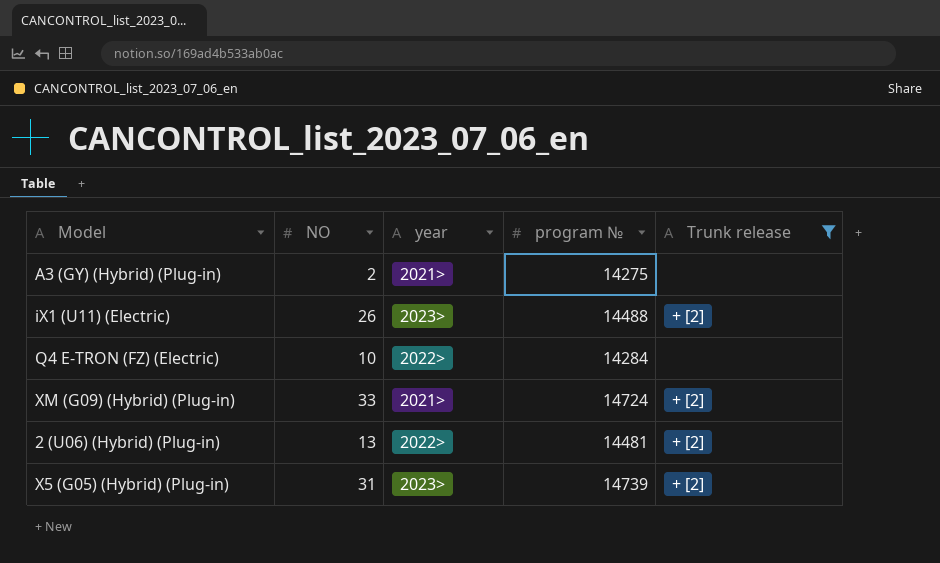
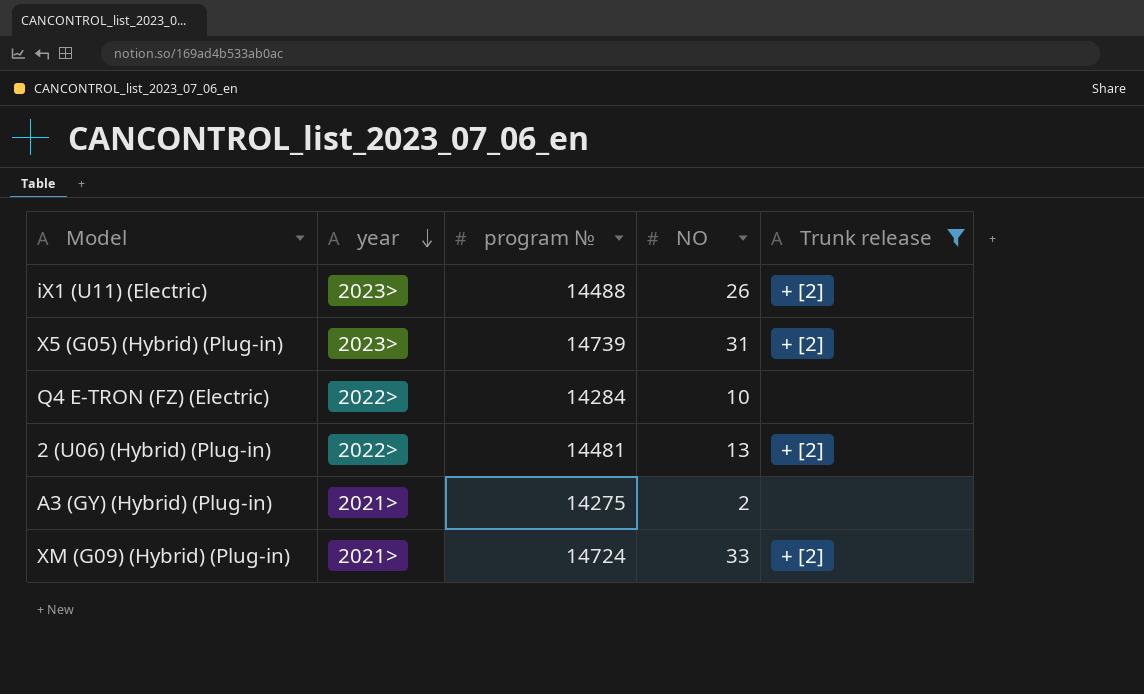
row order: none -> year descending
column NO | position: 2 -> 4

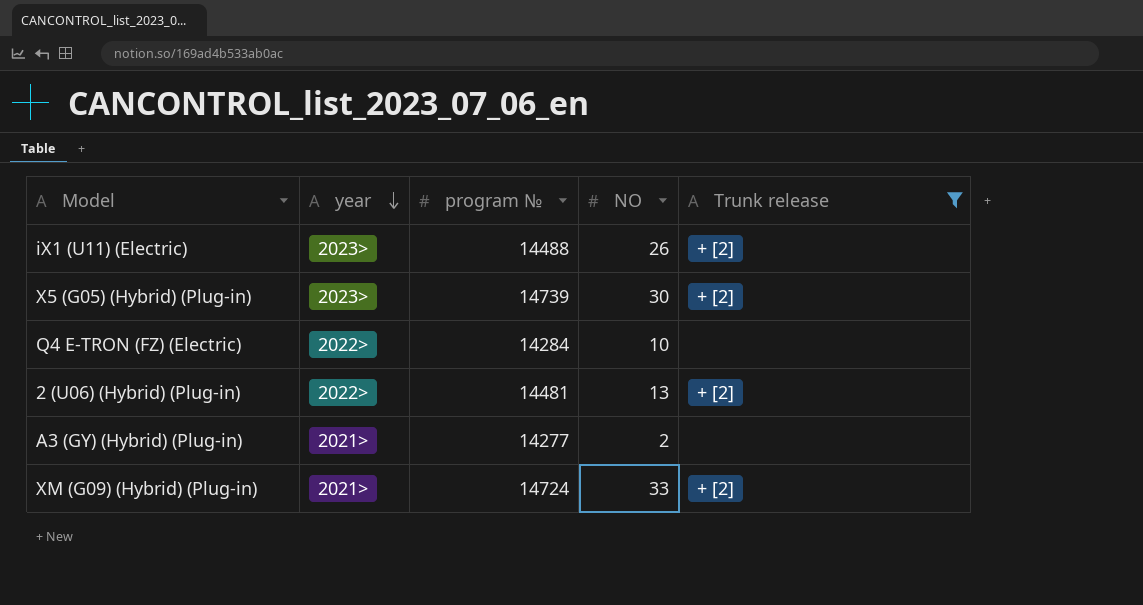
X5 (G05) (Hybrid) (Plug-in) | NO: 31 -> 30
A3 (GY) (Hybrid) (Plug-in) | program №: 14275 -> 14277

